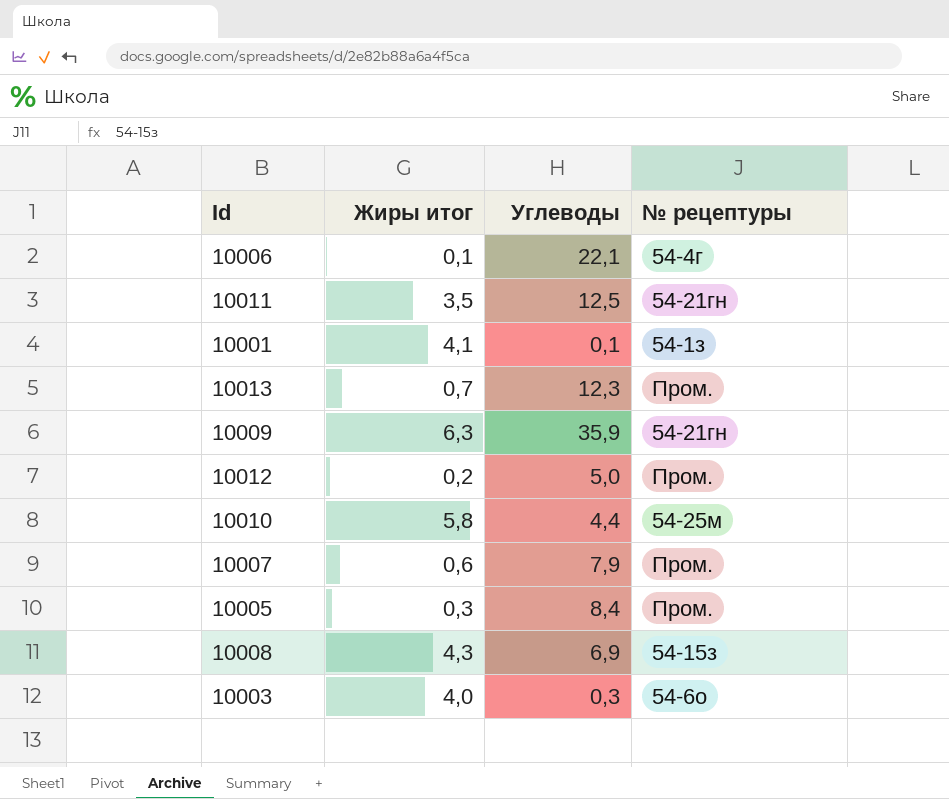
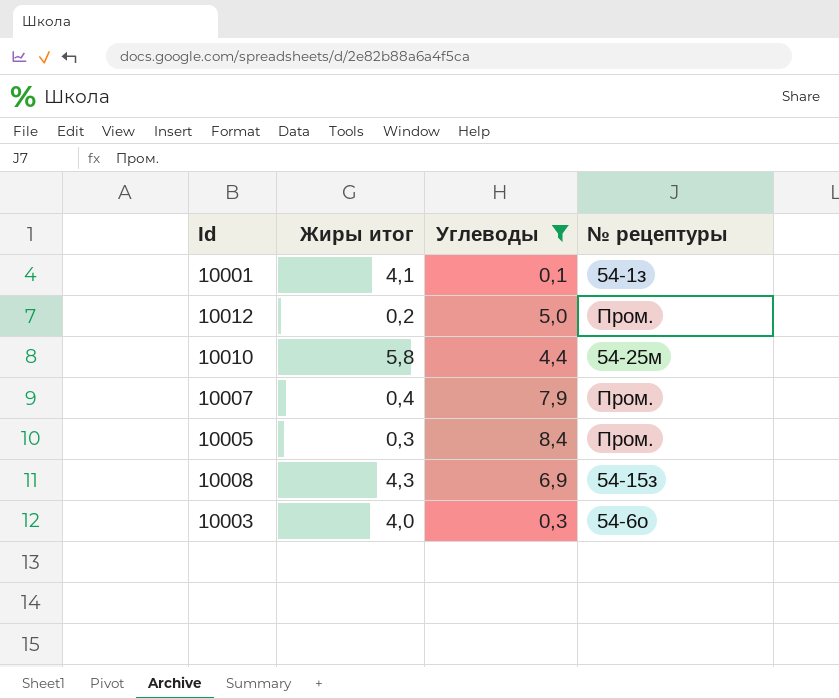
filter: none -> Углеводы <= 8,4
10007 | Жиры итог: 0,6 -> 0,4

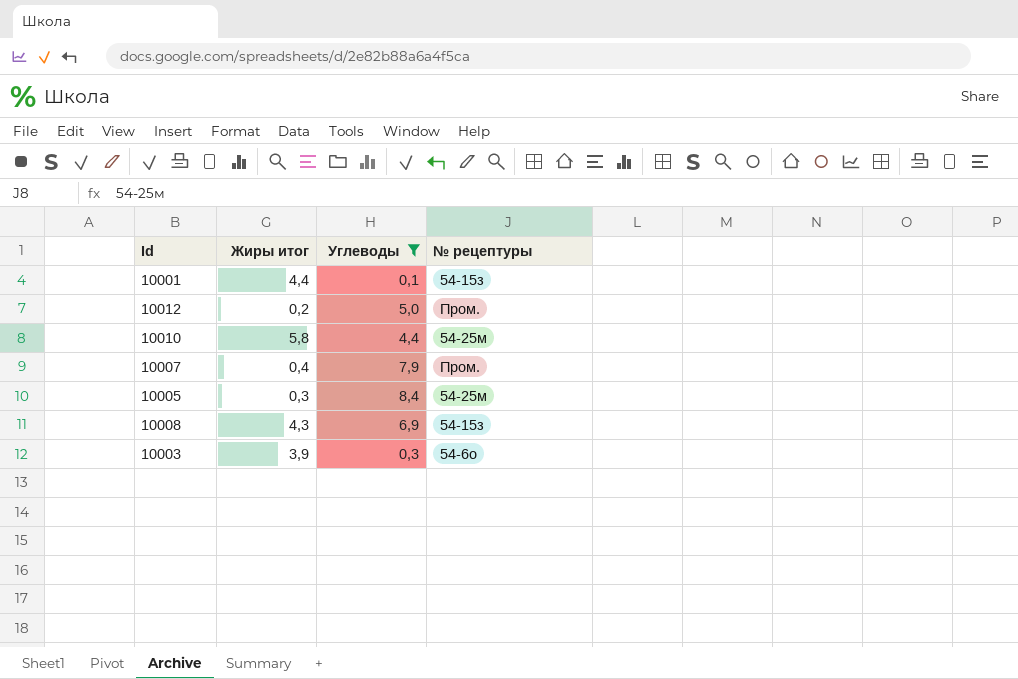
10001 | Жиры итог: 4,1 -> 4,4
10001 | № рецептуры: 54-1з -> 54-15з
10005 | № рецептуры: Пром. -> 54-25м
10003 | Жиры итог: 4,0 -> 3,9

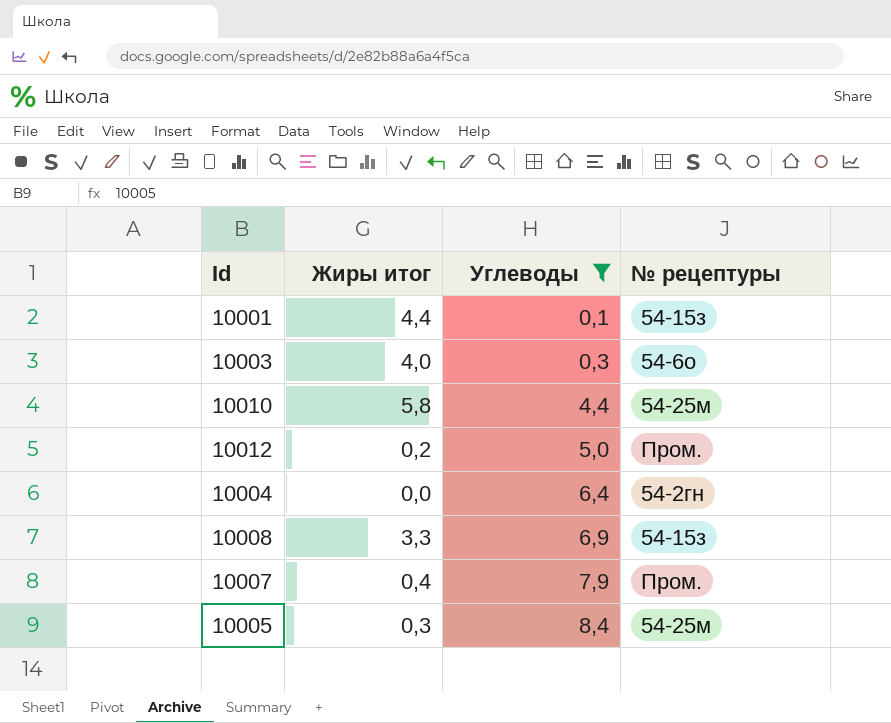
row order: none -> Углеводы ascending
10003 | Жиры итог: 3,9 -> 4,0
row 10004: none -> 0,0 | 6,4 | 54-2гн
10008 | Жиры итог: 4,3 -> 3,3

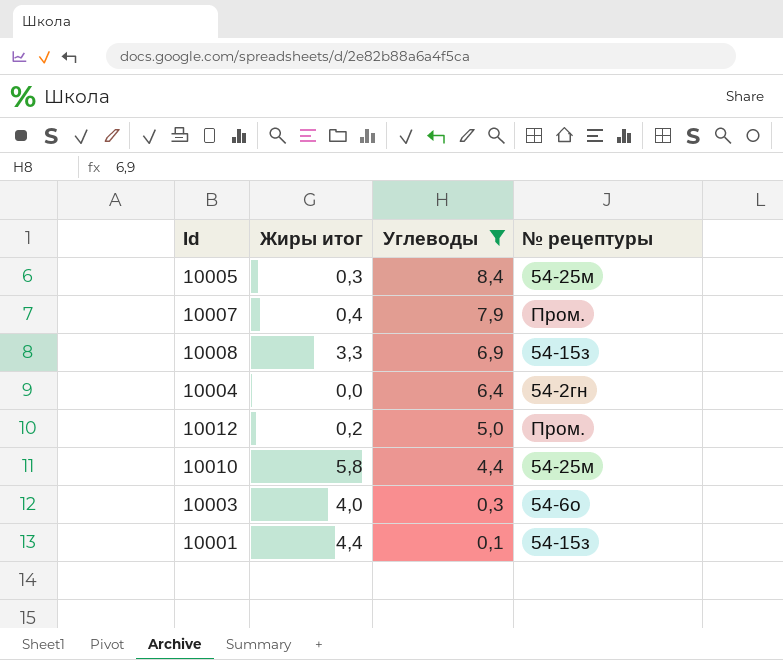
row order: Углеводы ascending -> Углеводы descending

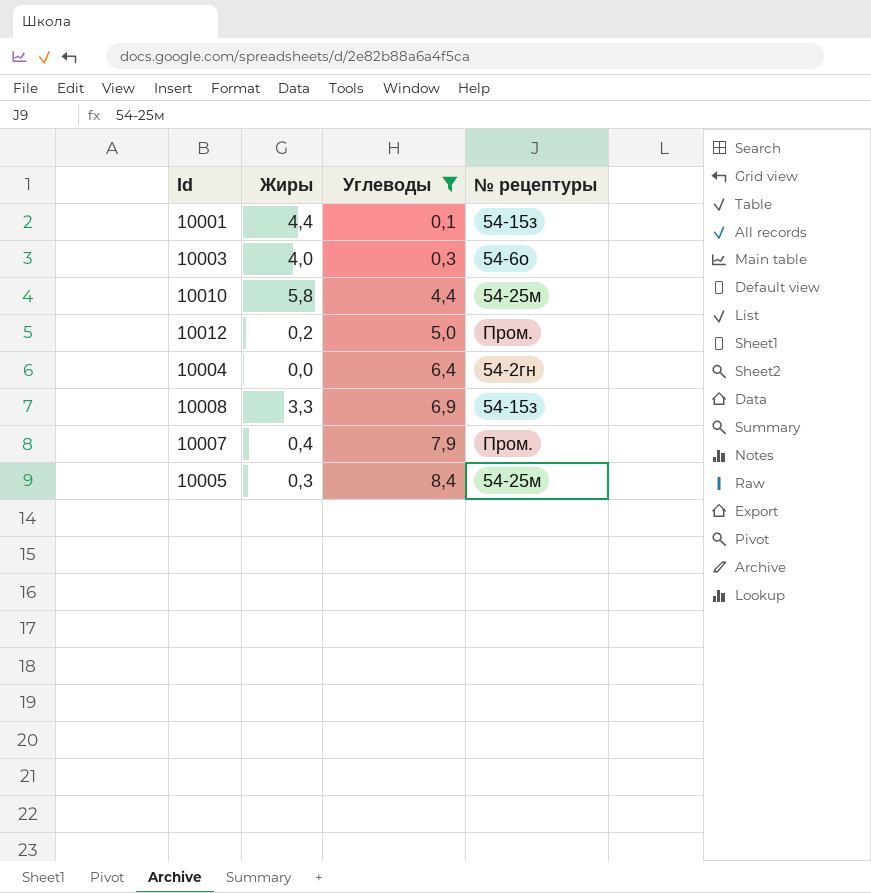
row order: Углеводы descending -> Углеводы ascending
column name: Жиры итог -> Жиры

